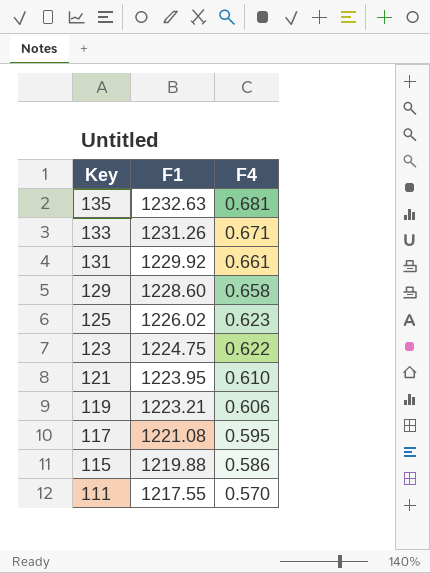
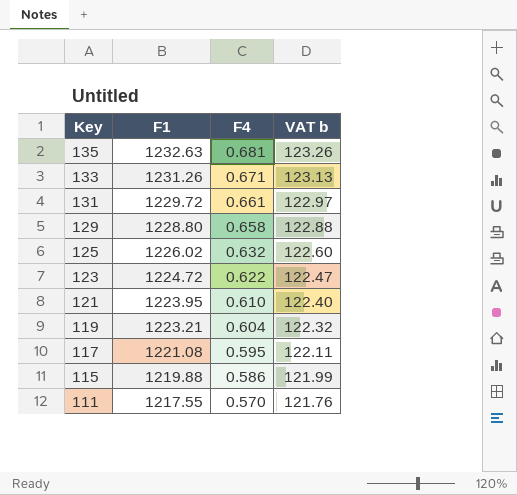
column VAT b | formula: none -> [F1] * 0.1
131 | F1: 1229.92 -> 1229.72
129 | F1: 1228.60 -> 1228.80
125 | F4: 0.623 -> 0.632
123 | F1: 1224.75 -> 1224.72
119 | F4: 0.606 -> 0.604

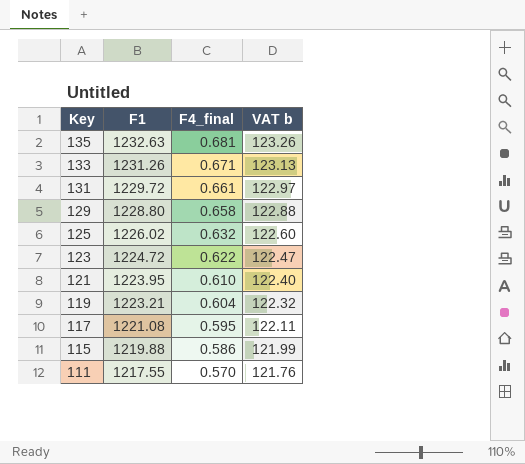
column name: F4 -> F4_final

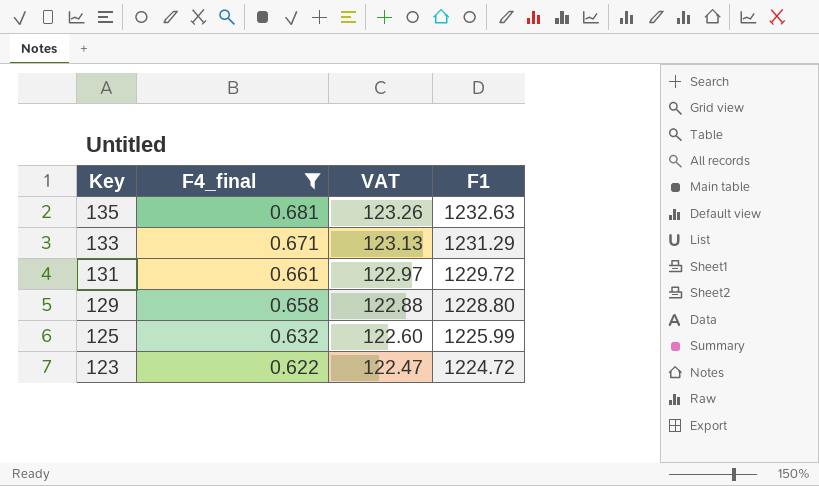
filter: none -> F4_final >= 0.622
column name: VAT b -> VAT
column F1 | position: 2 -> 4
133 | F1: 1231.26 -> 1231.29
125 | F1: 1226.02 -> 1225.99

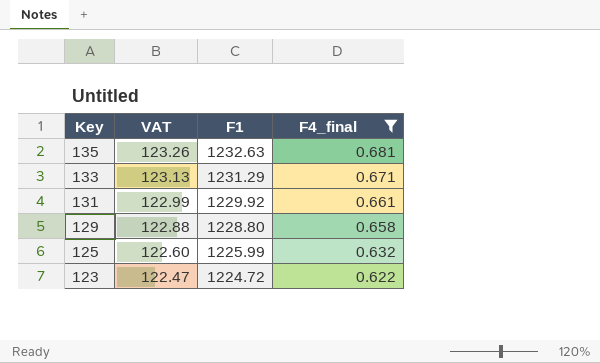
column F4_final | position: 2 -> 4
131 | VAT: 122.97 -> 122.99
131 | F1: 1229.72 -> 1229.92

